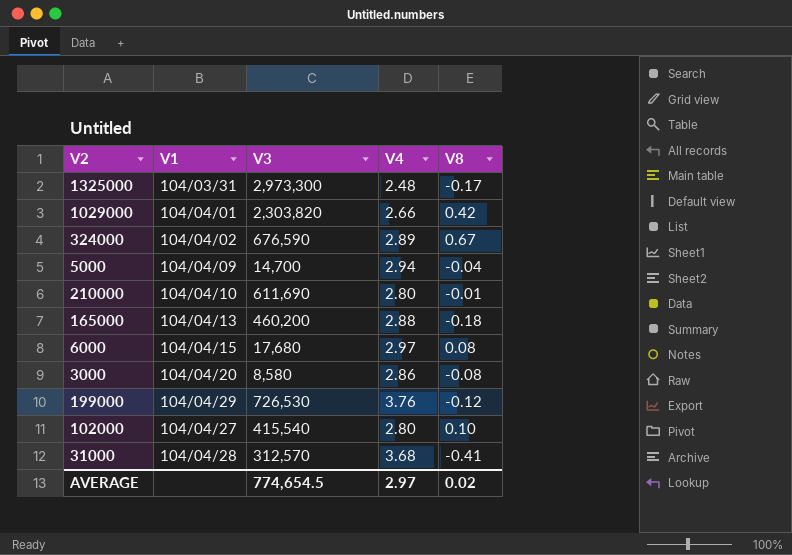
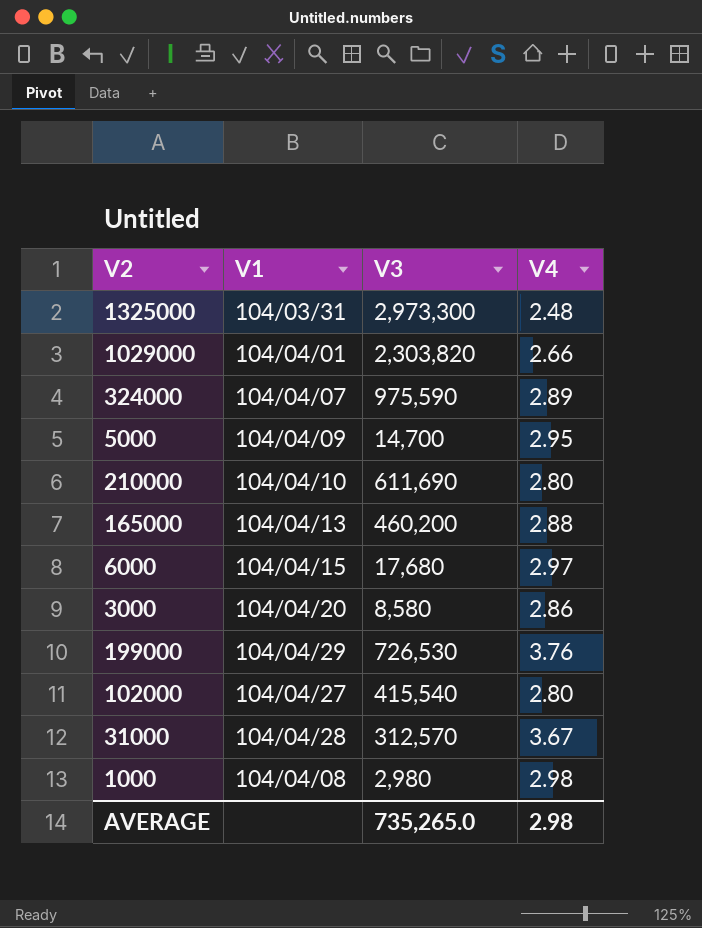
column V8 | position: 5 -> none
324000 | V1: 104/04/02 -> 104/04/07
324000 | V3: 676,590 -> 975,590
5000 | V4: 2.94 -> 2.95
31000 | V4: 3.68 -> 3.67
row 1000: none -> 104/04/08 | 2,980 | 2.98
AVERAGE | V3: 774,654.5 -> 735,265.0
AVERAGE | V4: 2.97 -> 2.98

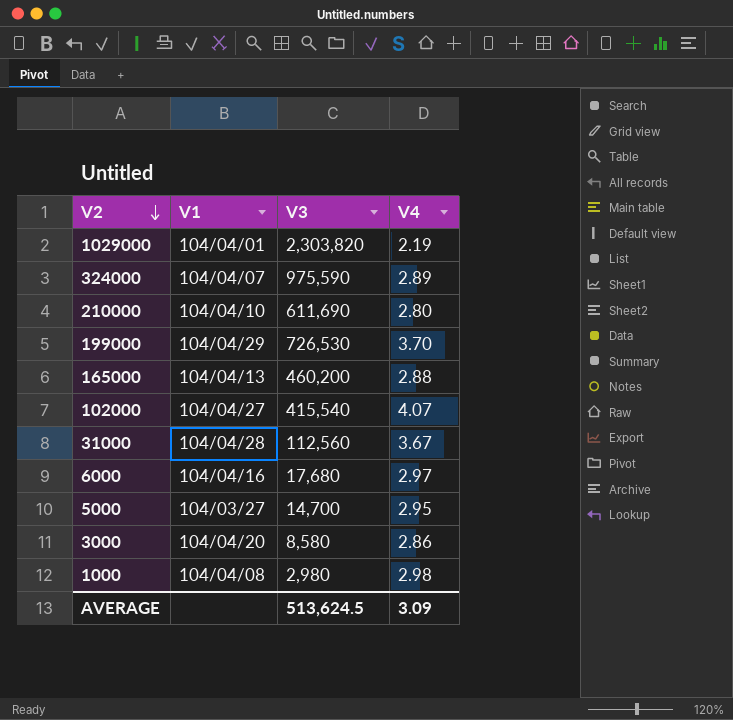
row order: none -> V2 descending
row 1325000: 104/03/31 | 2,973,300 | 2.48 -> none
1029000 | V4: 2.66 -> 2.19
199000 | V4: 3.76 -> 3.70
102000 | V4: 2.80 -> 4.07
31000 | V3: 312,570 -> 112,560
6000 | V1: 104/04/15 -> 104/04/16
5000 | V1: 104/04/09 -> 104/03/27
AVERAGE | V3: 735,265.0 -> 513,624.5
AVERAGE | V4: 2.98 -> 3.09

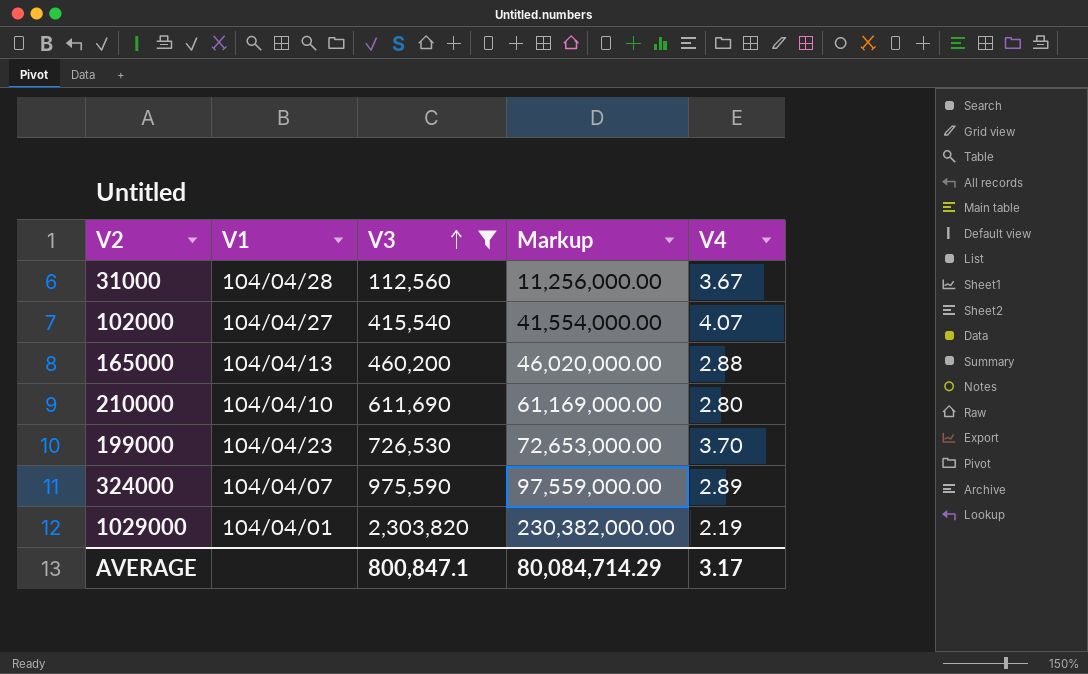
filter: none -> V3 >= 112,560
row order: V2 descending -> V3 ascending
column Markup | formula: none -> [V3] * 100
199000 | V1: 104/04/29 -> 104/04/23
AVERAGE | V3: 513,624.5 -> 800,847.1
AVERAGE | V4: 3.09 -> 3.17

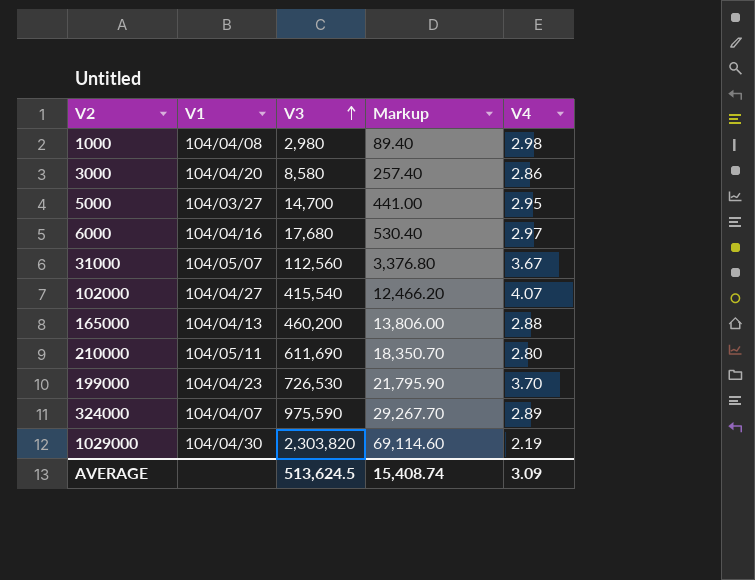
filter: V3 >= 112,560 -> none
column Markup | formula: [V3] * 100 -> [V3] * 0.03
31000 | V1: 104/04/28 -> 104/05/07
210000 | V1: 104/04/10 -> 104/05/11
1029000 | V1: 104/04/01 -> 104/04/30
AVERAGE | V3: 800,847.1 -> 513,624.5
AVERAGE | Markup: 80,084,714.29 -> 15,408.74
AVERAGE | V4: 3.17 -> 3.09

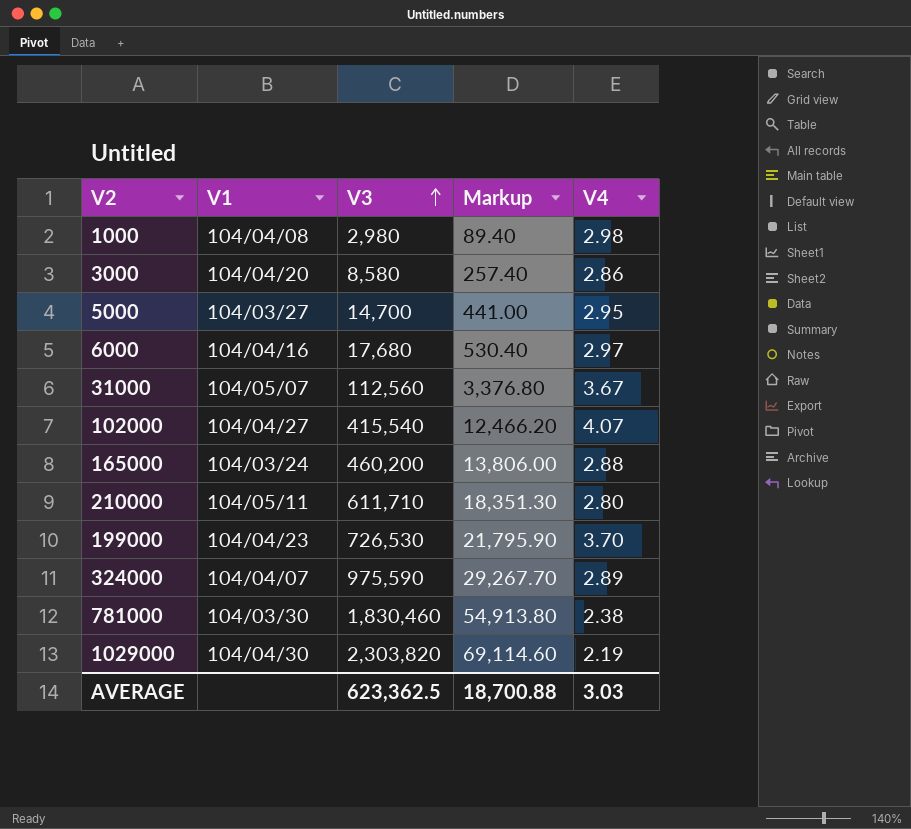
165000 | V1: 104/04/13 -> 104/03/24
210000 | V3: 611,690 -> 611,710
210000 | Markup: 18,350.70 -> 18,351.30
row 781000: none -> 104/03/30 | 1,830,460 | 54,913.80 | 2.38
AVERAGE | V3: 513,624.5 -> 623,362.5
AVERAGE | Markup: 15,408.74 -> 18,700.88
AVERAGE | V4: 3.09 -> 3.03

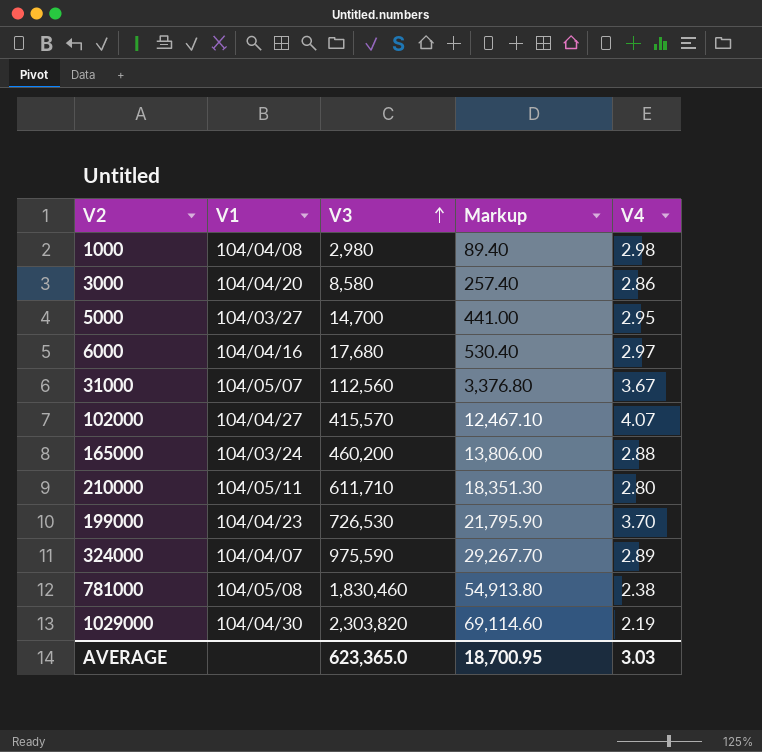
102000 | V3: 415,540 -> 415,570
102000 | Markup: 12,466.20 -> 12,467.10
781000 | V1: 104/03/30 -> 104/05/08
AVERAGE | V3: 623,362.5 -> 623,365.0
AVERAGE | Markup: 18,700.88 -> 18,700.95

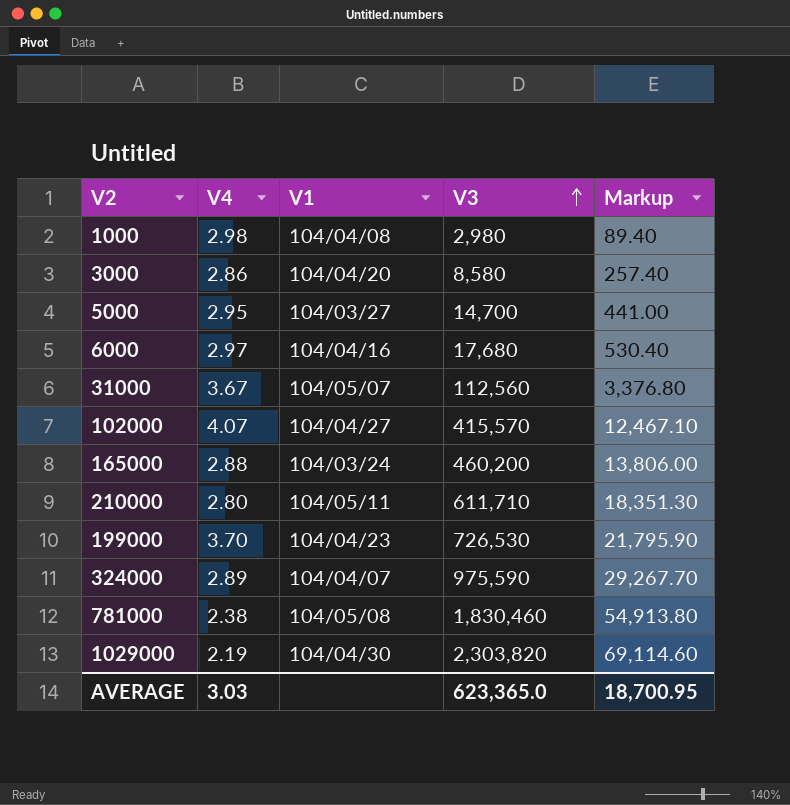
column V4 | position: 5 -> 2

